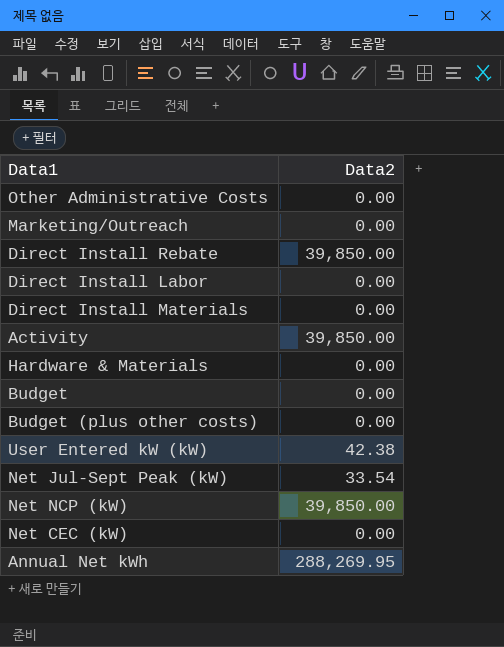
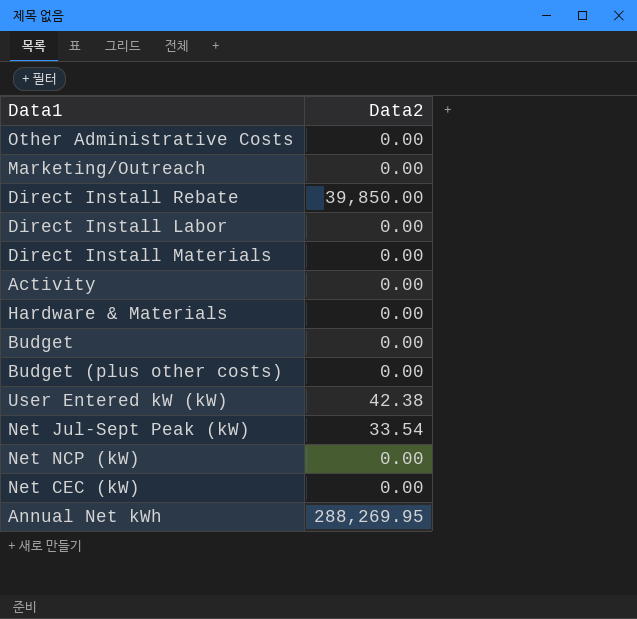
Activity | Data2: 39,850.00 -> 0.00
Net NCP (kW) | Data2: 39,850.00 -> 0.00

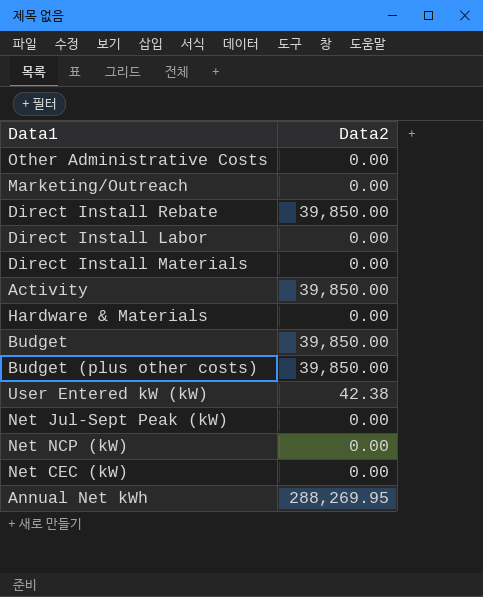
Activity | Data2: 0.00 -> 39,850.00
Budget | Data2: 0.00 -> 39,850.00
Budget (plus other costs) | Data2: 0.00 -> 39,850.00
Net Jul-Sept Peak (kW) | Data2: 33.54 -> 0.00

